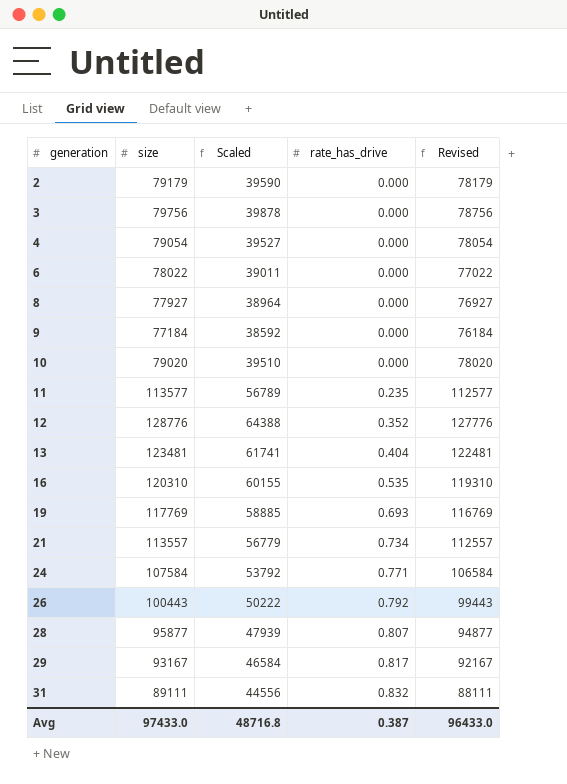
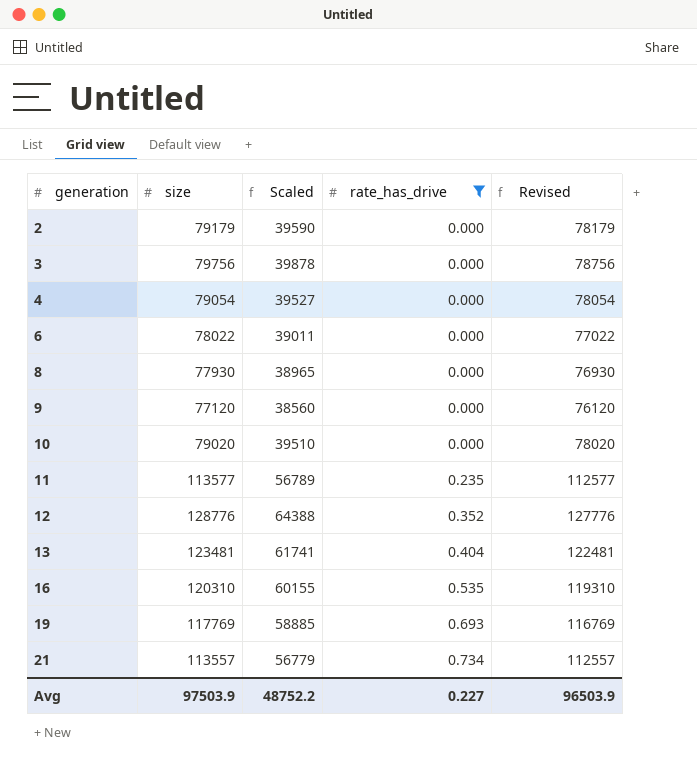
filter: none -> rate_has_drive <= 0.734
8 | size: 77927 -> 77930
8 | Scaled: 38964 -> 38965
8 | Revised: 76927 -> 76930
9 | size: 77184 -> 77120
9 | Scaled: 38592 -> 38560
9 | Revised: 76184 -> 76120
Avg | size: 97433.0 -> 97503.9
Avg | Scaled: 48716.8 -> 48752.2
Avg | rate_has_drive: 0.387 -> 0.227
Avg | Revised: 96433.0 -> 96503.9

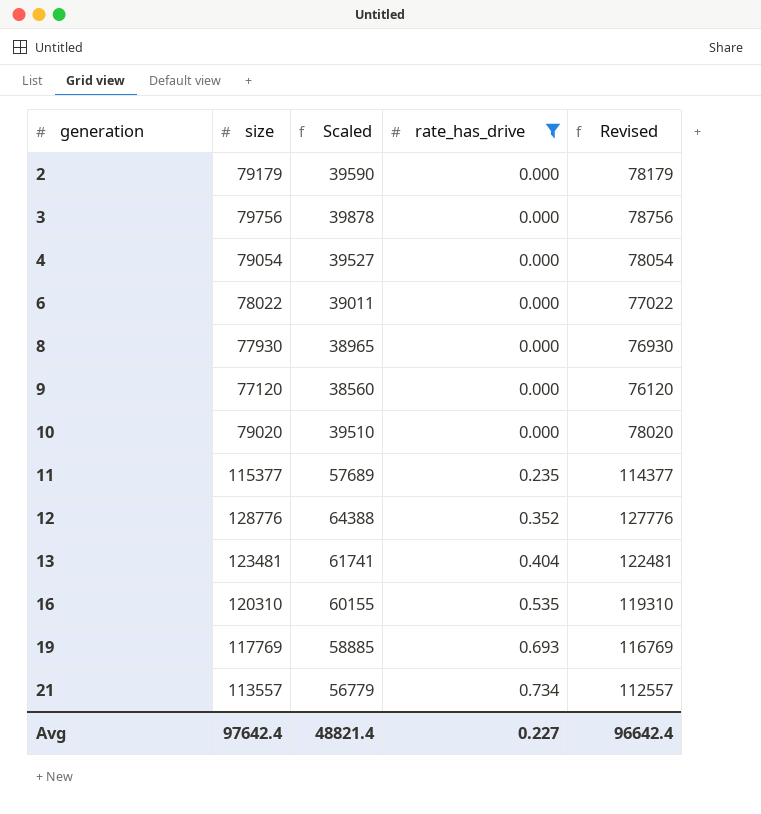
11 | size: 113577 -> 115377
11 | Scaled: 56789 -> 57689
11 | Revised: 112577 -> 114377
Avg | size: 97503.9 -> 97642.4
Avg | Scaled: 48752.2 -> 48821.4
Avg | Revised: 96503.9 -> 96642.4

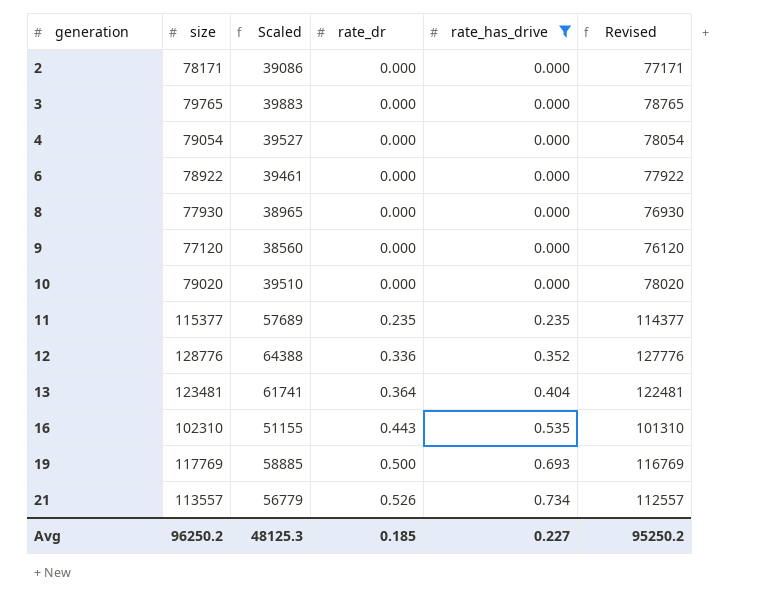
column rate_dr | position: none -> 4
2 | size: 79179 -> 78171
2 | Scaled: 39590 -> 39086
2 | Revised: 78179 -> 77171
3 | size: 79756 -> 79765
3 | Scaled: 39878 -> 39883
3 | Revised: 78756 -> 78765
6 | size: 78022 -> 78922
6 | Scaled: 39011 -> 39461
6 | Revised: 77022 -> 77922
16 | size: 120310 -> 102310
16 | Scaled: 60155 -> 51155
16 | Revised: 119310 -> 101310
Avg | size: 97642.4 -> 96250.2
Avg | Scaled: 48821.4 -> 48125.3
Avg | Revised: 96642.4 -> 95250.2

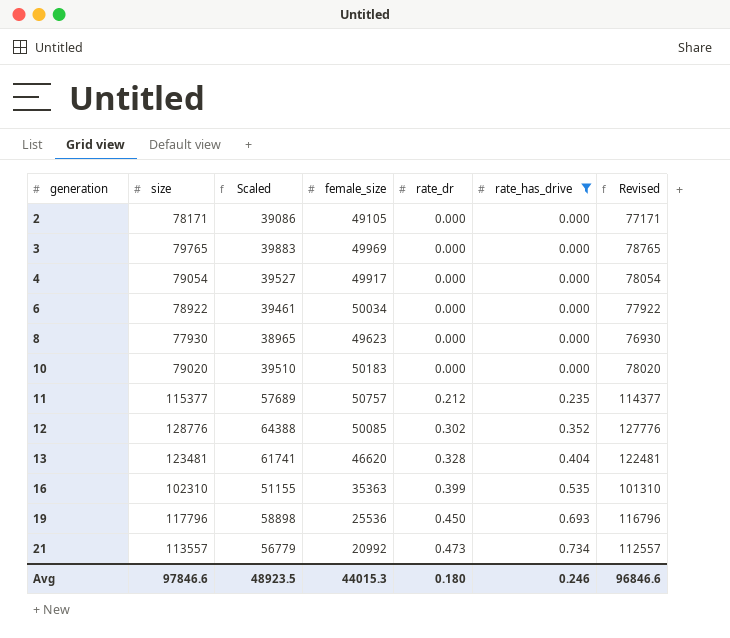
column female_size | position: none -> 4
row 9: 77120 | 38560 | 0.000 | 0.000 | 76120 -> none
11 | rate_dr: 0.235 -> 0.212
12 | rate_dr: 0.336 -> 0.302
13 | rate_dr: 0.364 -> 0.328
16 | rate_dr: 0.443 -> 0.399
19 | size: 117769 -> 117796
19 | Scaled: 58885 -> 58898
19 | rate_dr: 0.500 -> 0.450
19 | Revised: 116769 -> 116796
21 | rate_dr: 0.526 -> 0.473
Avg | size: 96250.2 -> 97846.6
Avg | Scaled: 48125.3 -> 48923.5
Avg | rate_dr: 0.185 -> 0.180
Avg | rate_has_drive: 0.227 -> 0.246
Avg | Revised: 95250.2 -> 96846.6

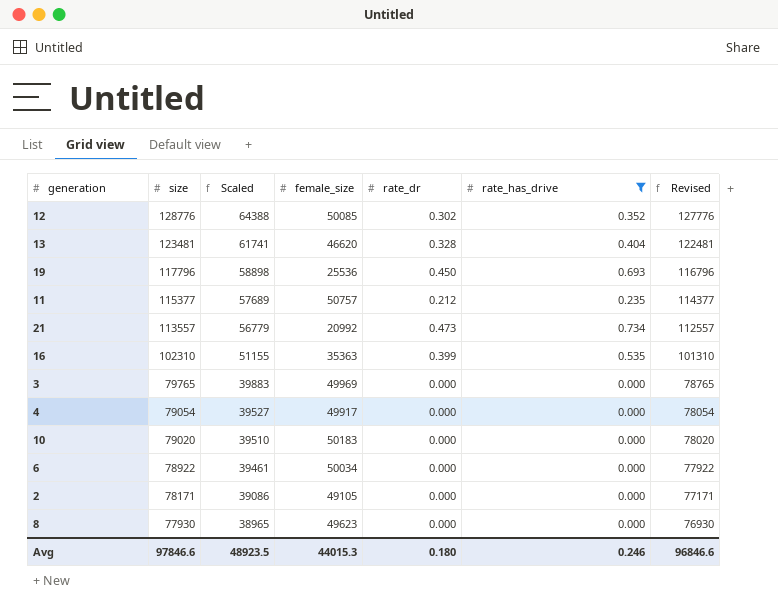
row order: generation ascending -> size descending

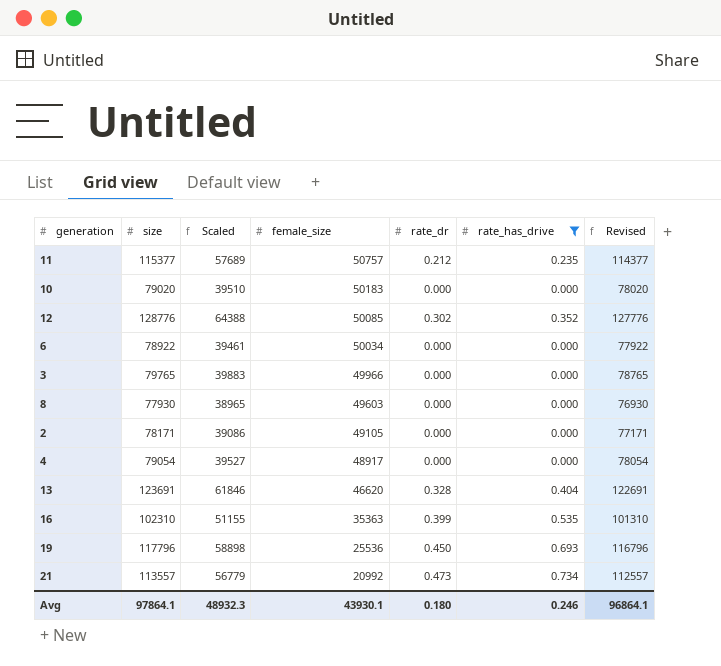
row order: size descending -> female_size descending
3 | female_size: 49969 -> 49966
8 | female_size: 49623 -> 49603
4 | female_size: 49917 -> 48917
13 | size: 123481 -> 123691
13 | Scaled: 61741 -> 61846
13 | Revised: 122481 -> 122691
Avg | size: 97846.6 -> 97864.1
Avg | Scaled: 48923.5 -> 48932.3
Avg | female_size: 44015.3 -> 43930.1
Avg | Revised: 96846.6 -> 96864.1

